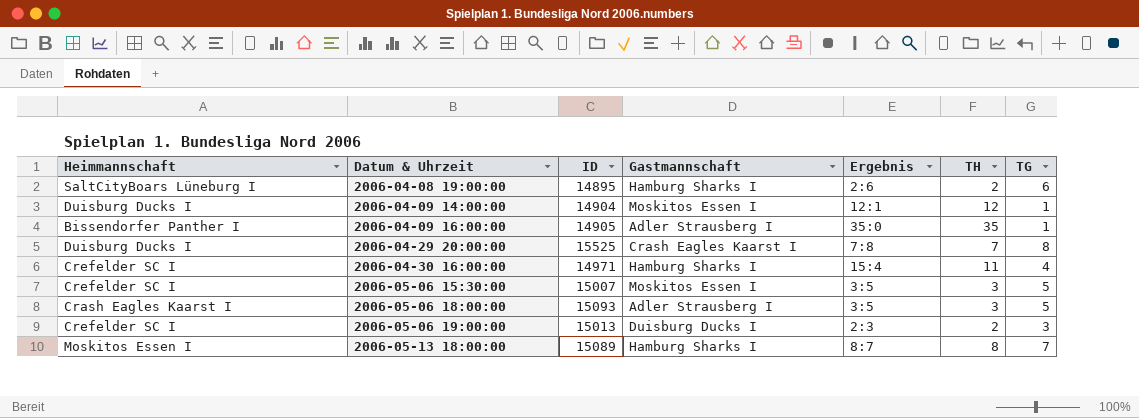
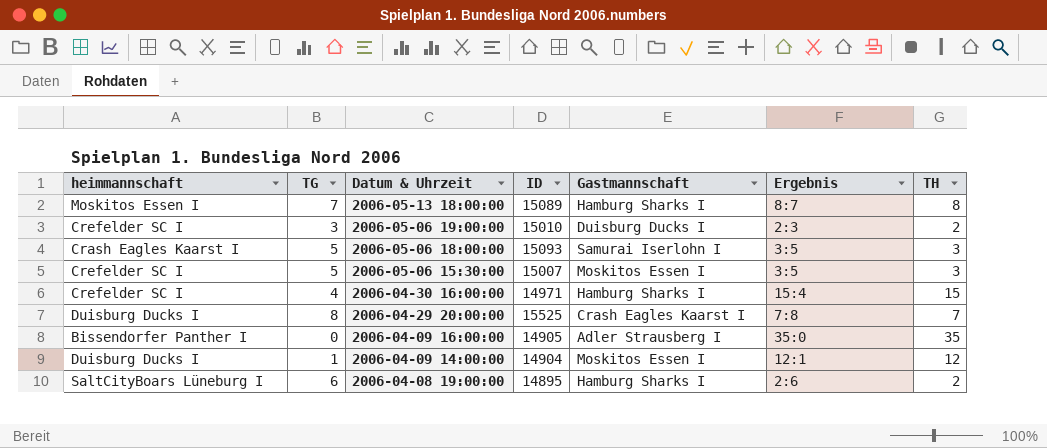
row order: Datum & Uhrzeit ascending -> Datum & Uhrzeit descending
column name: Heimmannschaft -> heimmannschaft
column TG | position: 7 -> 2
2006-05-06 19:00:00 | ID: 15013 -> 15010
2006-05-06 18:00:00 | Gastmannschaft: Adler Strausberg I -> Samurai Iserlohn I
2006-04-30 16:00:00 | TH: 11 -> 15
2006-04-09 16:00:00 | TG: 1 -> 0

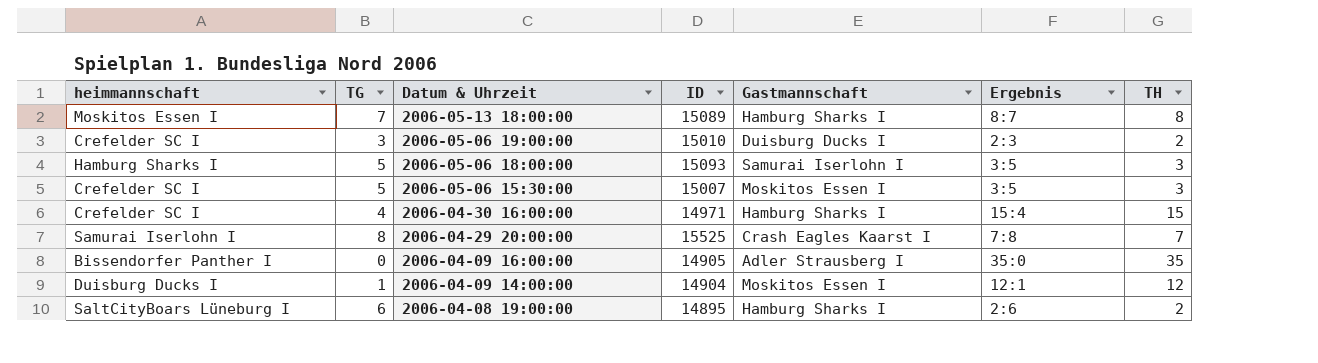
2006-05-06 18:00:00 | heimmannschaft: Crash Eagles Kaarst I -> Hamburg Sharks I
2006-04-29 20:00:00 | heimmannschaft: Duisburg Ducks I -> Samurai Iserlohn I

